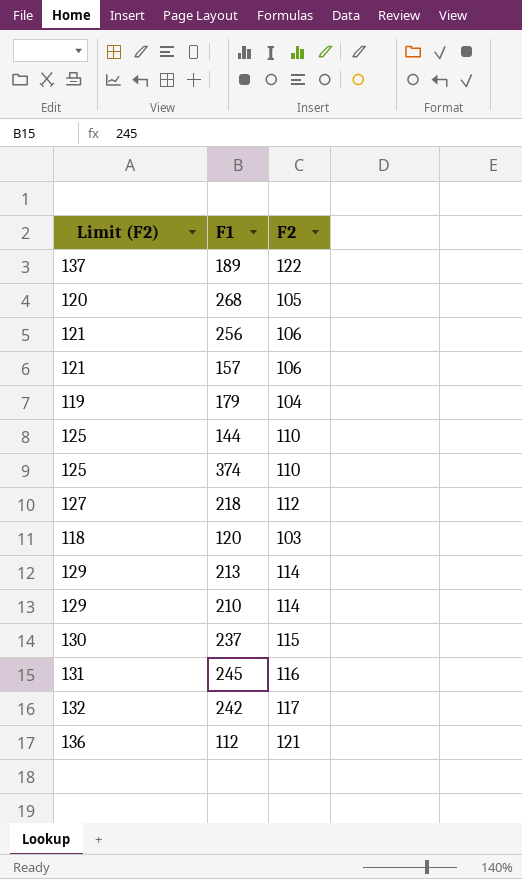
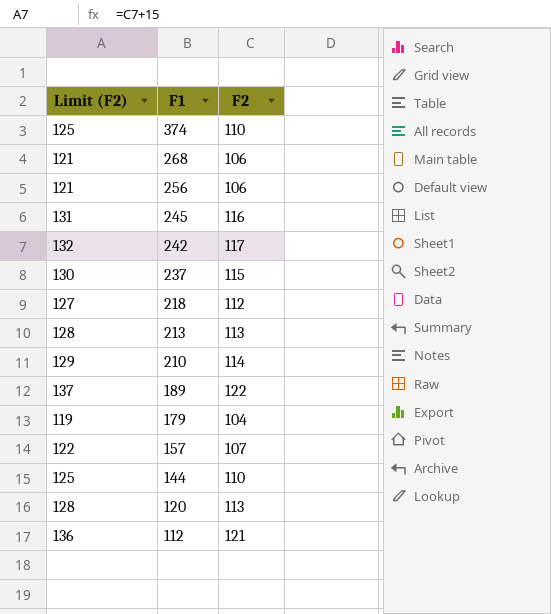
row order: none -> F1 descending
268 | Limit (F2): 120 -> 121
268 | F2: 105 -> 106
213 | Limit (F2): 129 -> 128
213 | F2: 114 -> 113
157 | Limit (F2): 121 -> 122
157 | F2: 106 -> 107
120 | Limit (F2): 118 -> 128
120 | F2: 103 -> 113

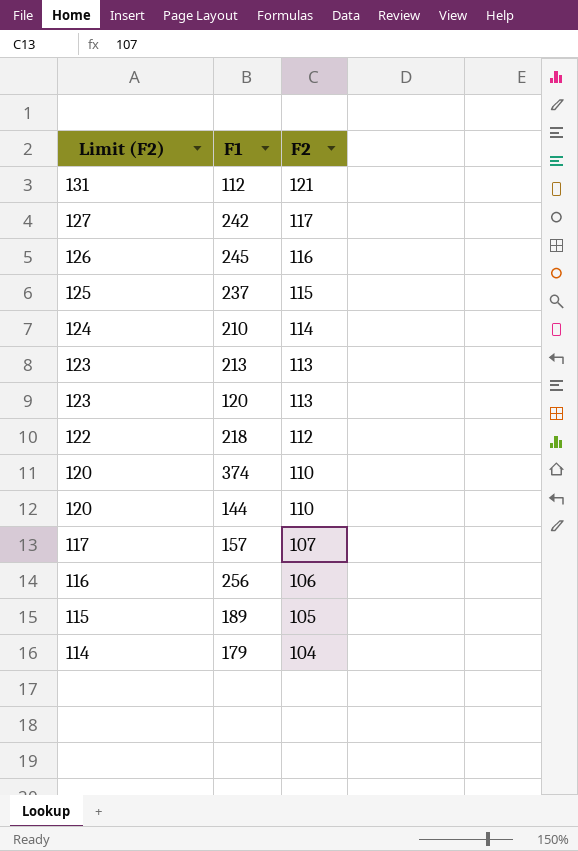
row order: F1 descending -> Limit (F2) descending
column Limit (F2) | formula: [F2] + 15 -> [F2] + 10
row 268: 121 | 106 -> none
189 | F2: 122 -> 105

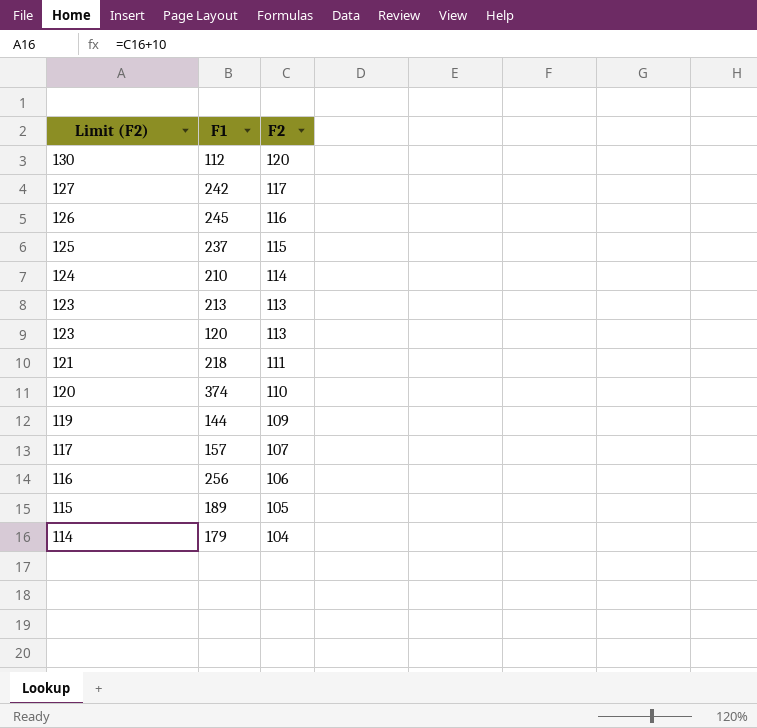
112 | Limit (F2): 131 -> 130
112 | F2: 121 -> 120
218 | Limit (F2): 122 -> 121
218 | F2: 112 -> 111
144 | Limit (F2): 120 -> 119
144 | F2: 110 -> 109

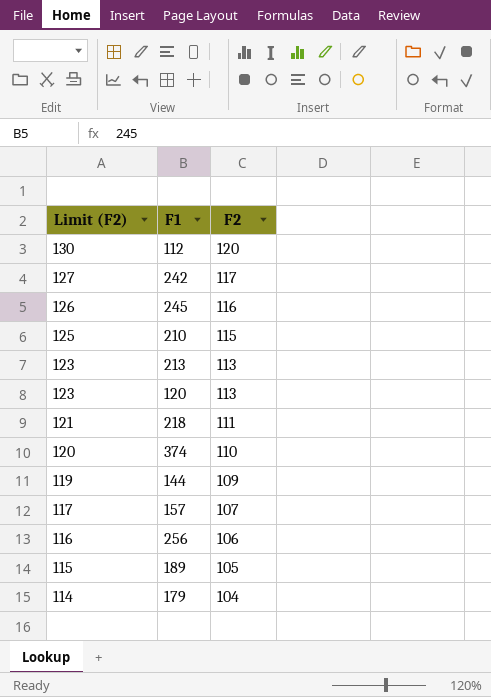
row 237: 125 | 115 -> none
210 | Limit (F2): 124 -> 125
210 | F2: 114 -> 115

